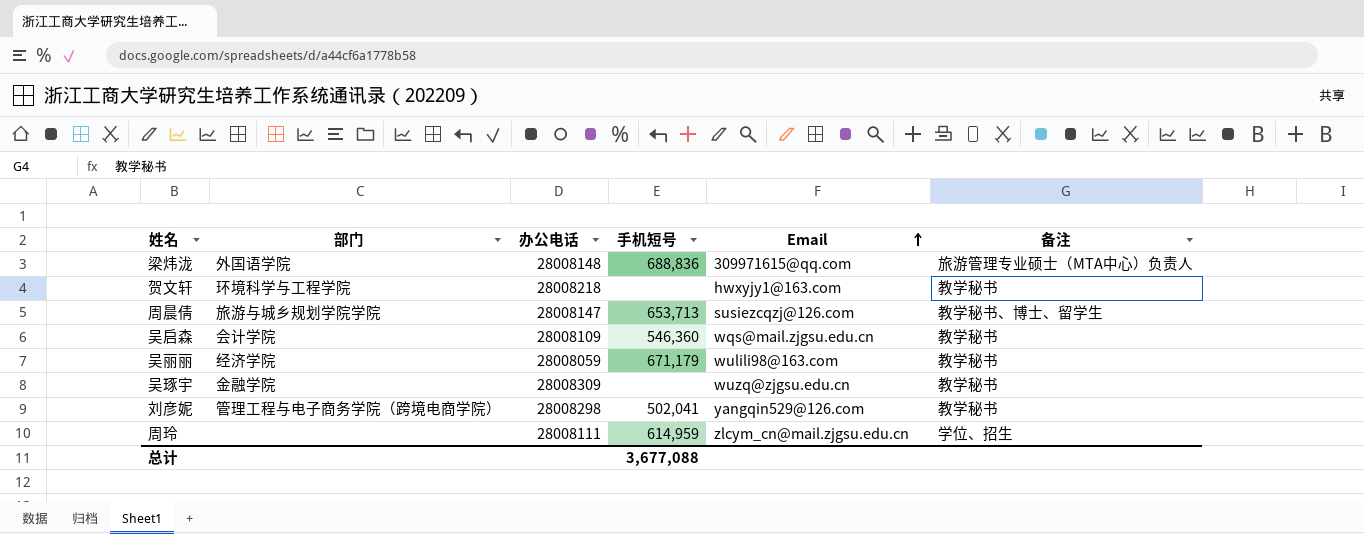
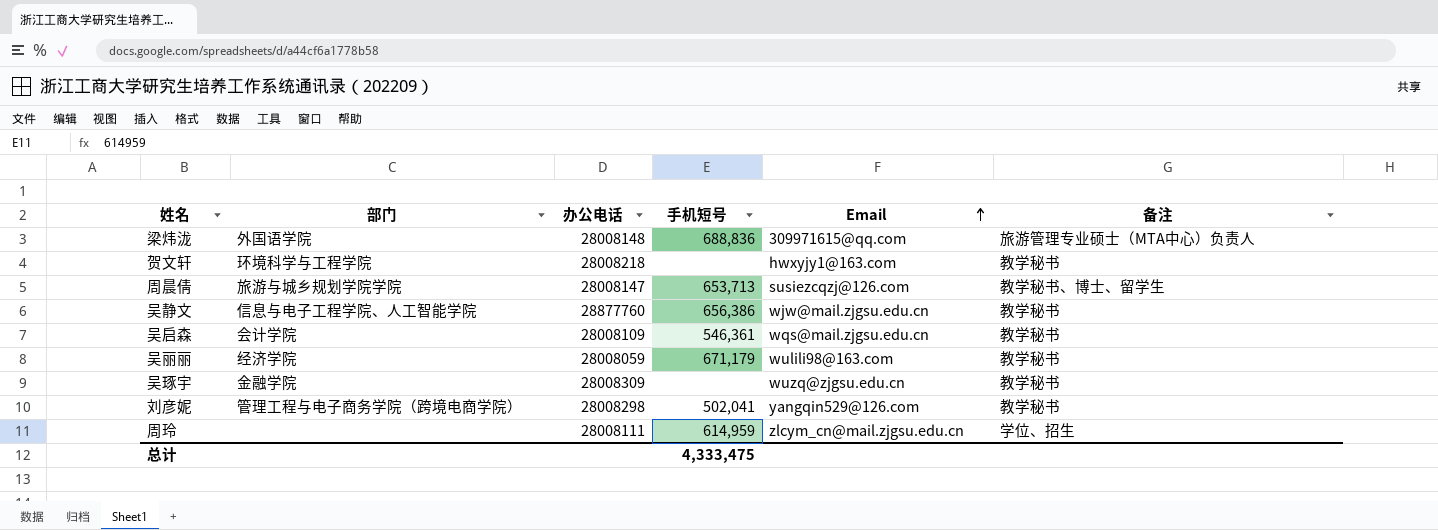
row 吴静文: none -> 信息与电子工程学院、人工智能学院 | 28877760 | 656,386 | wjw@mail.zjgsu.edu.cn | 教学秘书
吴启森 | 手机短号: 546,360 -> 546,361
总计 | 手机短号: 3,677,088 -> 4,333,475

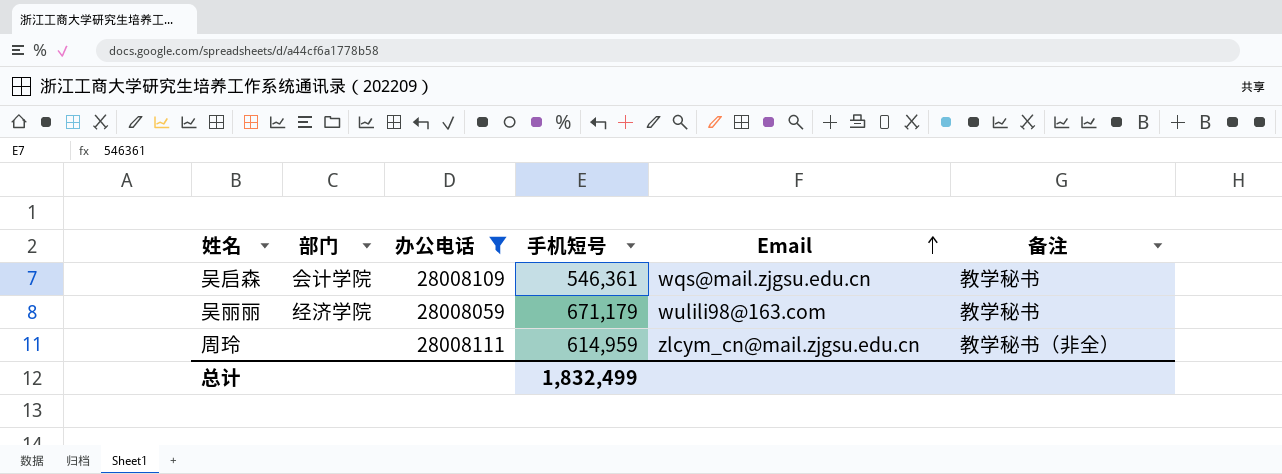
filter: none -> 办公电话 <= 28008111
周玲 | 备注: 学位、招生 -> 教学秘书（非全）
总计 | 手机短号: 4,333,475 -> 1,832,499

